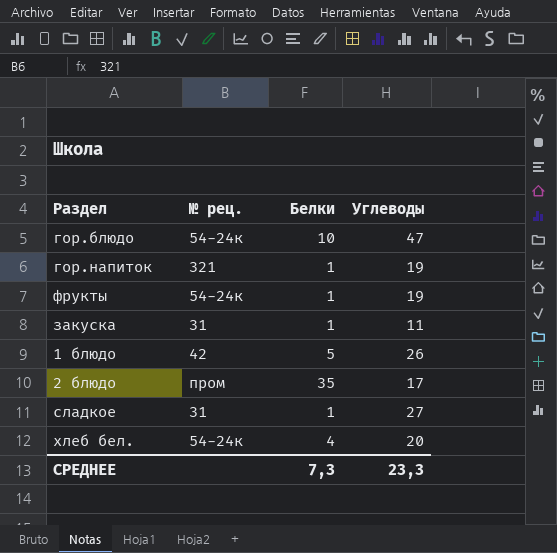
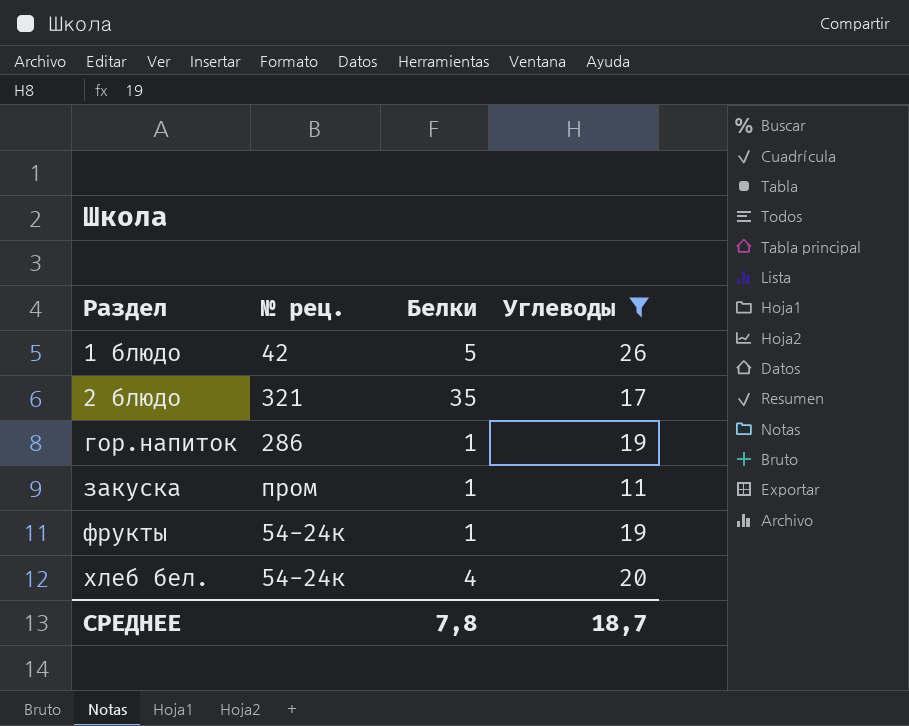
filter: none -> Углеводы <= 26
row order: none -> Раздел ascending
2 блюдо | № рец.: пром -> 321
гор.напиток | № рец.: 321 -> 286
закуска | № рец.: 31 -> пром
СРЕДНЕЕ | Белки: 7,3 -> 7,8
СРЕДНЕЕ | Углеводы: 23,3 -> 18,7

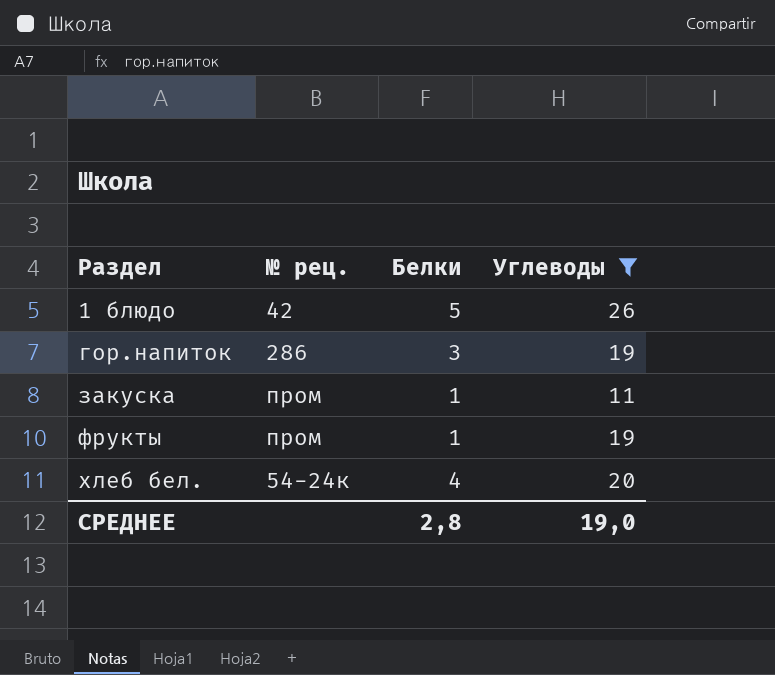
row 2 блюдо: 321 | 35 | 17 -> none
гор.напиток | Белки: 1 -> 3
фрукты | № рец.: 54-24к -> пром
СРЕДНЕЕ | Белки: 7,8 -> 2,8
СРЕДНЕЕ | Углеводы: 18,7 -> 19,0

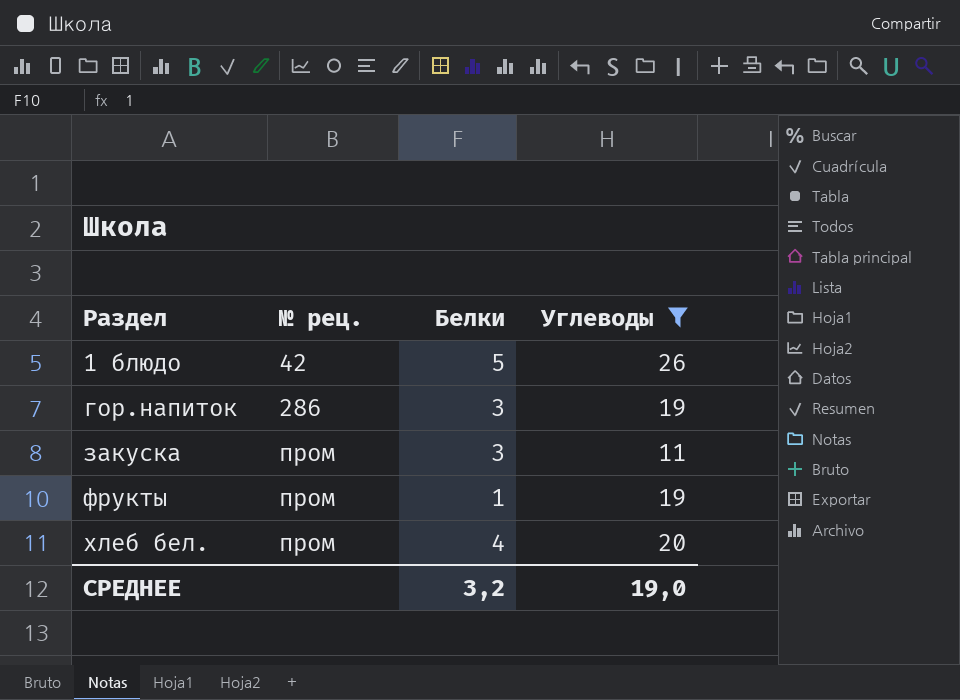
закуска | Белки: 1 -> 3
хлеб бел. | № рец.: 54-24к -> пром
СРЕДНЕЕ | Белки: 2,8 -> 3,2

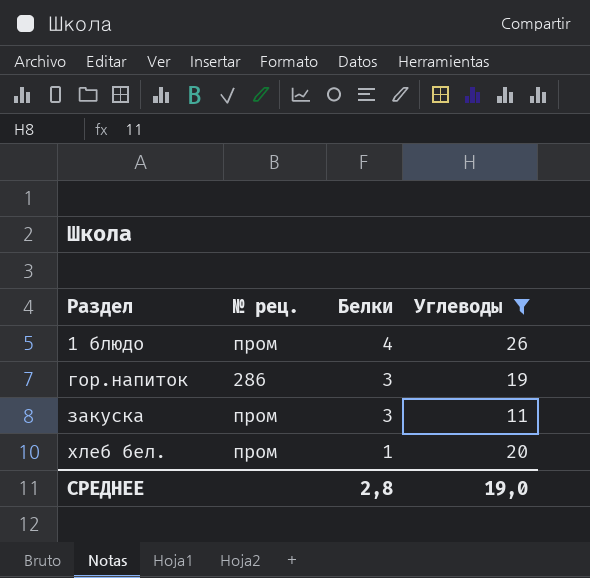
row фрукты: пром | 1 | 19 -> none
1 блюдо | № рец.: 42 -> пром
1 блюдо | Белки: 5 -> 4
хлеб бел. | Белки: 4 -> 1
СРЕДНЕЕ | Белки: 3,2 -> 2,8

